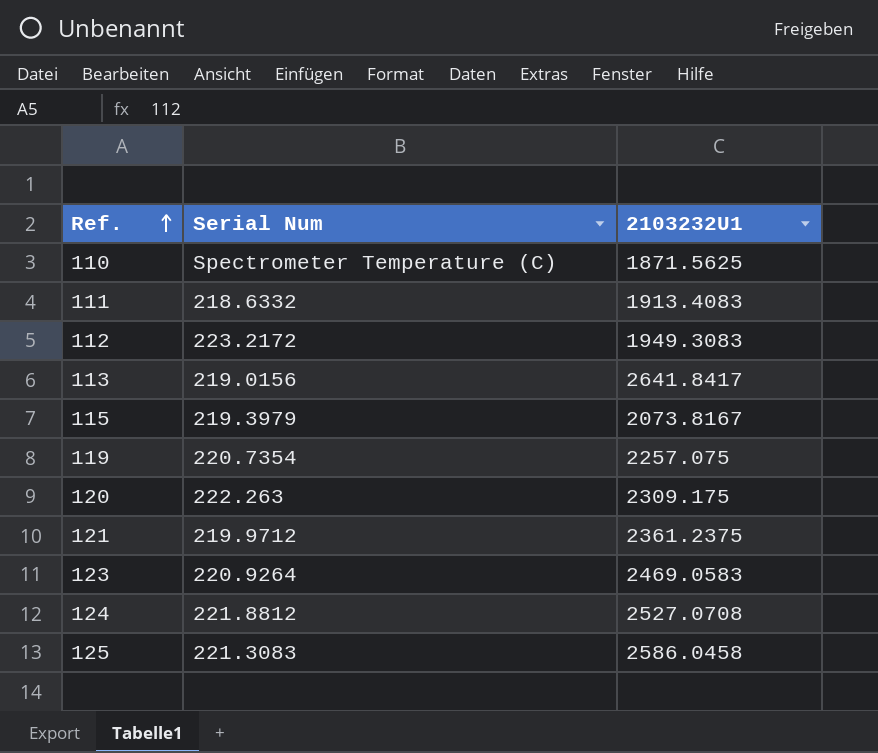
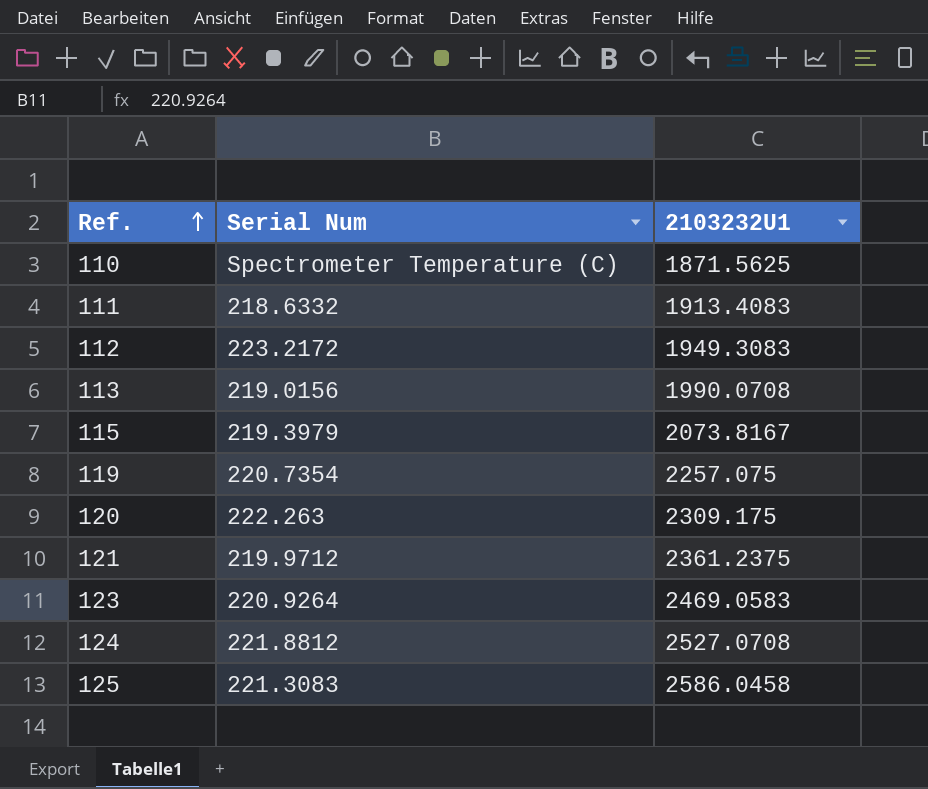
113 | 2103232U1: 2641.8417 -> 1990.0708

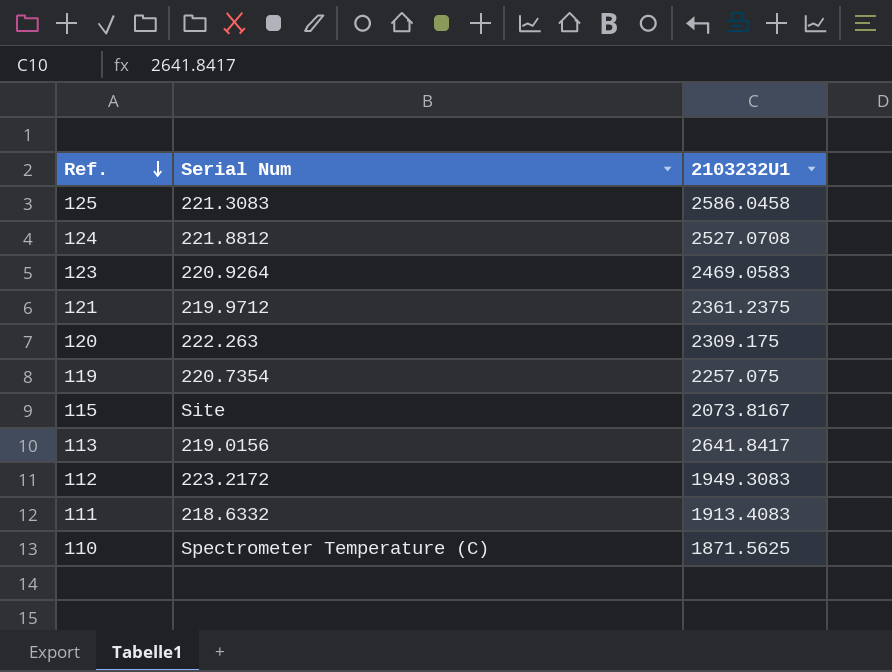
row order: Ref. ascending -> Ref. descending
115 | Serial Num: 219.3979 -> Site
113 | 2103232U1: 1990.0708 -> 2641.8417

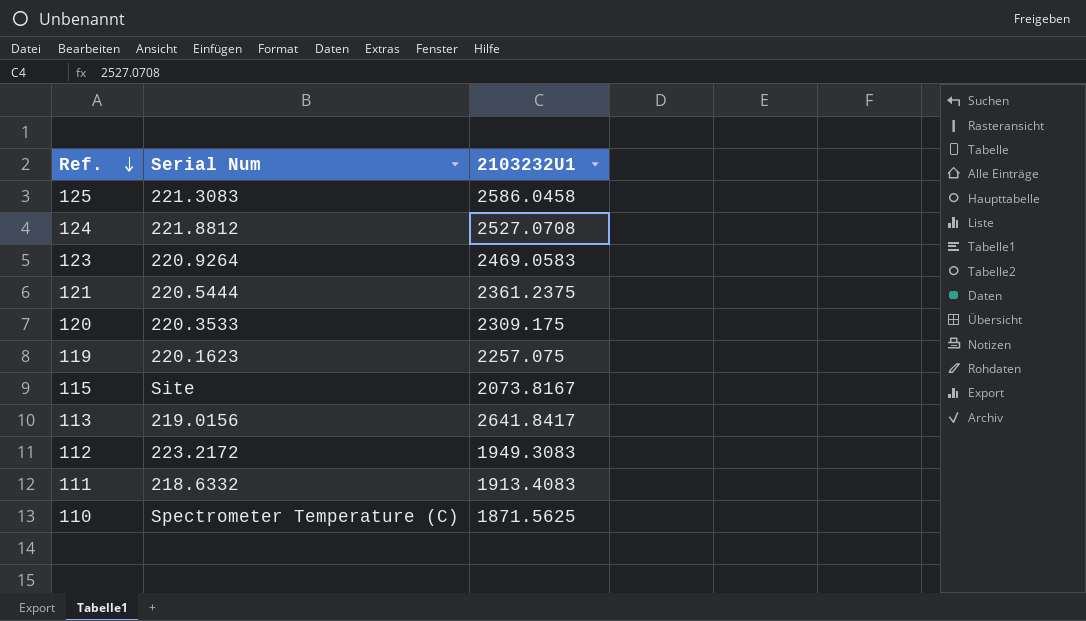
121 | Serial Num: 219.9712 -> 220.5444
120 | Serial Num: 222.263 -> 220.3533
119 | Serial Num: 220.7354 -> 220.1623

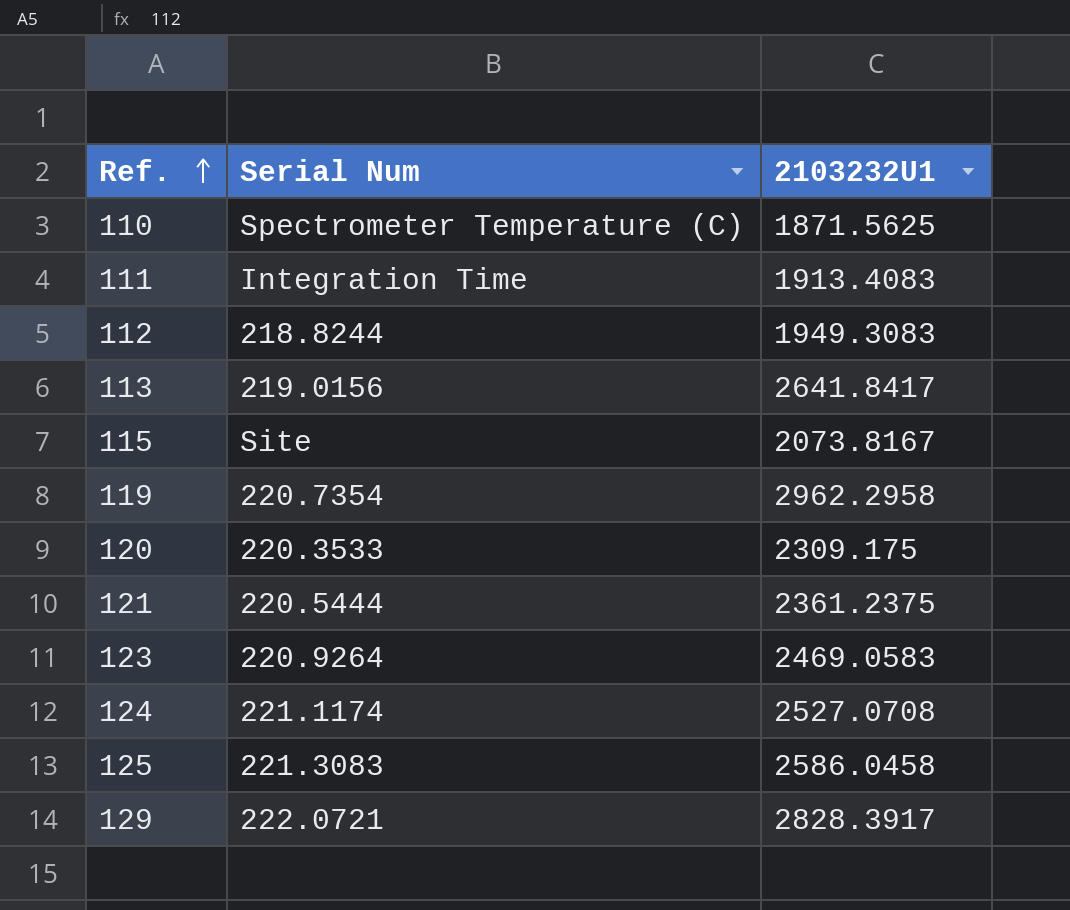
row order: Ref. descending -> Ref. ascending
111 | Serial Num: 218.6332 -> Integration Time
112 | Serial Num: 223.2172 -> 218.8244
119 | Serial Num: 220.1623 -> 220.7354
119 | 2103232U1: 2257.075 -> 2962.2958
124 | Serial Num: 221.8812 -> 221.1174
row 129: none -> 222.0721 | 2828.3917

